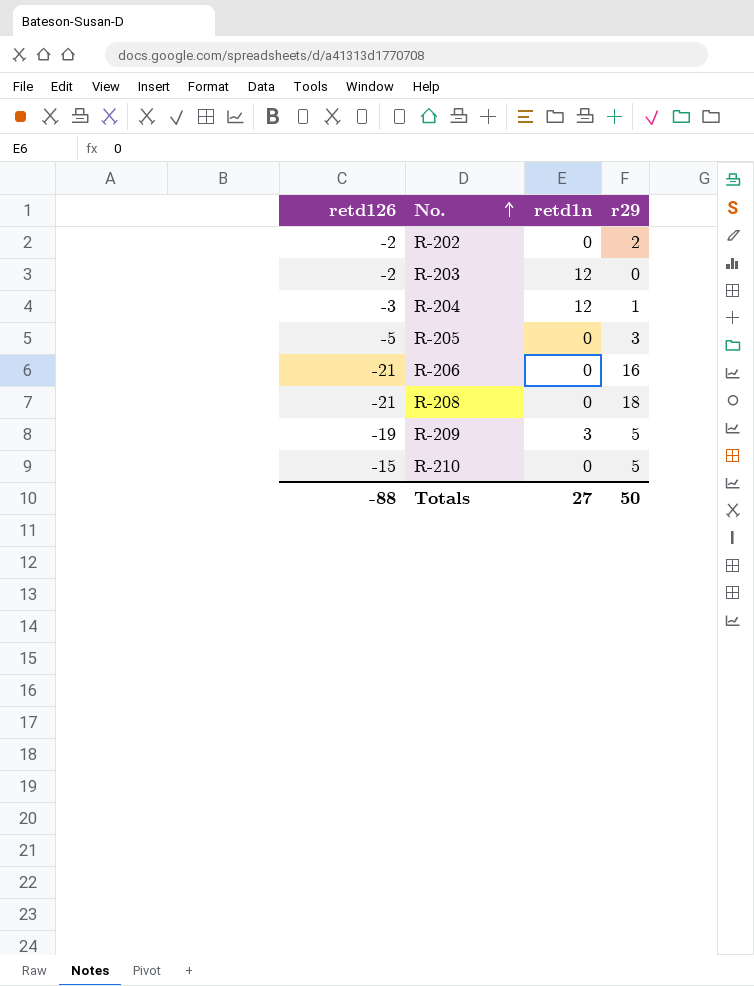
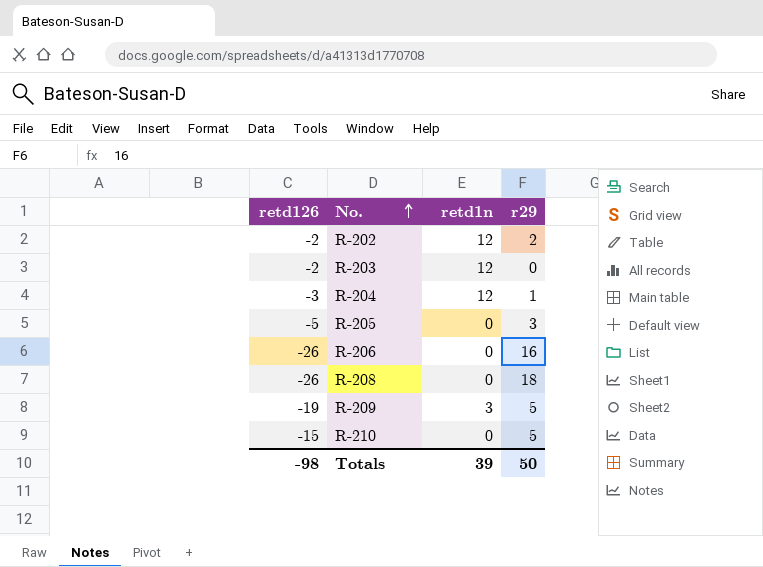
R-202 | retd1n: 0 -> 12
R-206 | retd126: -21 -> -26
R-208 | retd126: -21 -> -26
Totals | retd126: -88 -> -98
Totals | retd1n: 27 -> 39

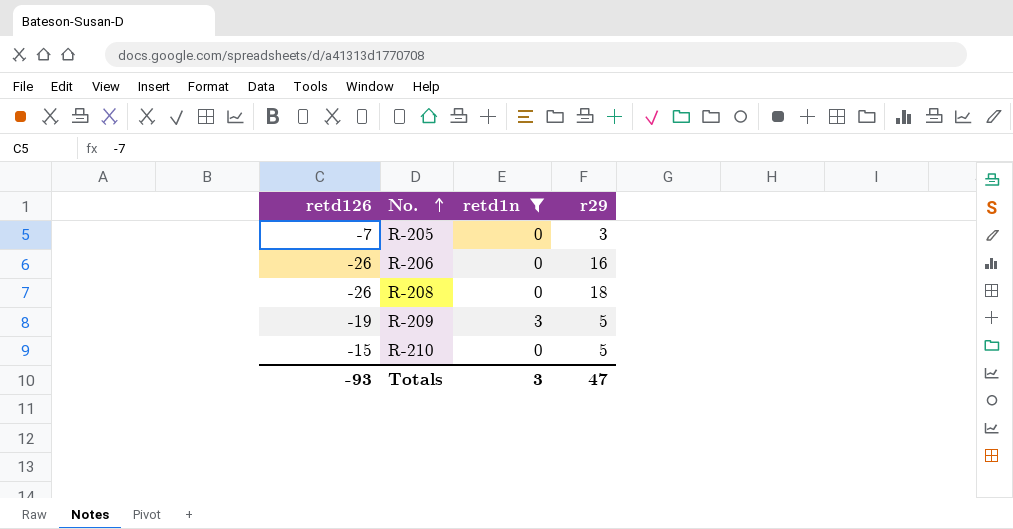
filter: none -> retd1n != 12
R-205 | retd126: -5 -> -7
Totals | retd126: -98 -> -93
Totals | retd1n: 39 -> 3
Totals | r29: 50 -> 47

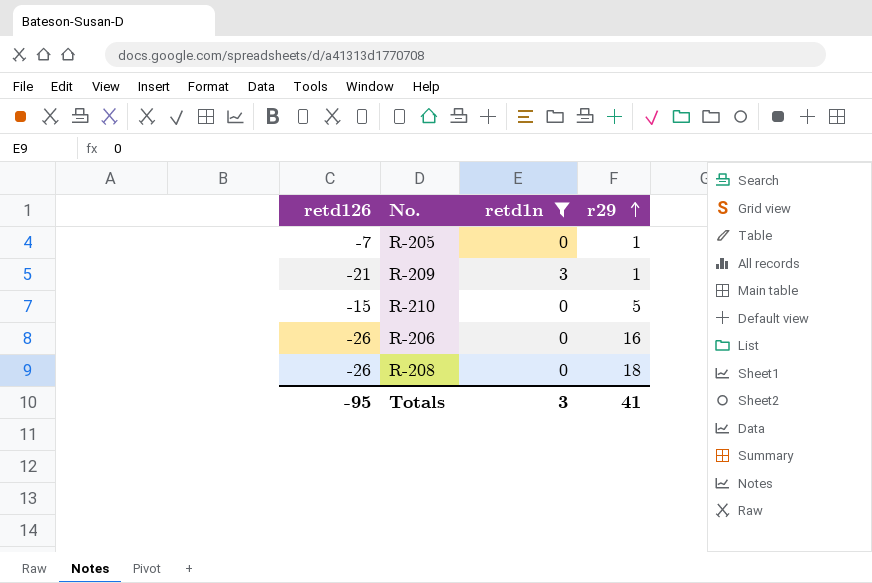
row order: No. ascending -> r29 ascending
R-205 | r29: 3 -> 1
R-209 | retd126: -19 -> -21
R-209 | r29: 5 -> 1
Totals | retd126: -93 -> -95
Totals | r29: 47 -> 41

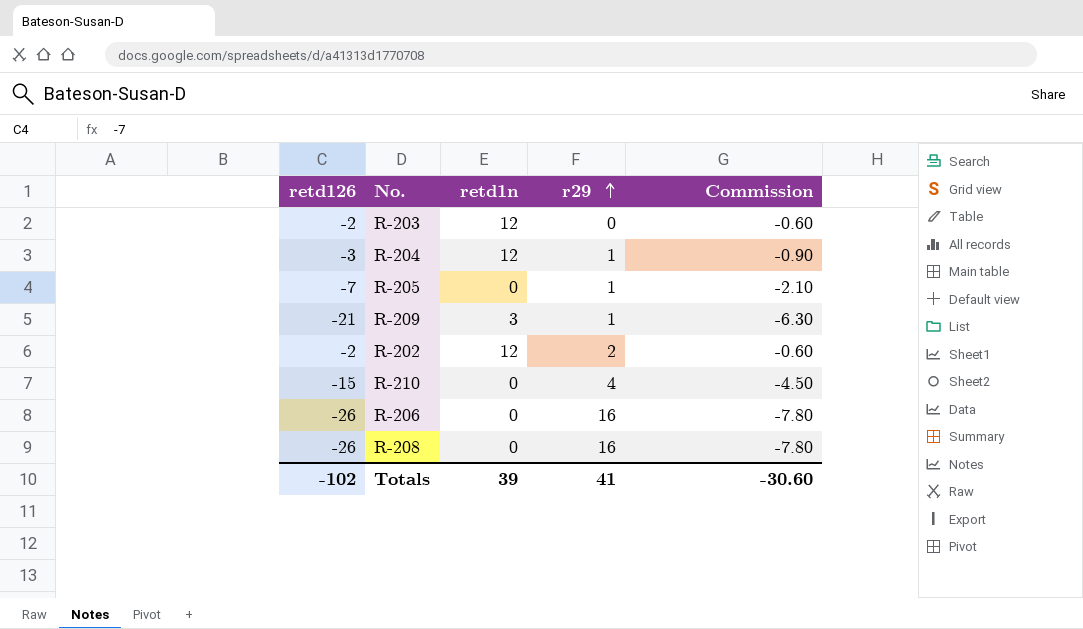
filter: retd1n != 12 -> none
column Commission | formula: none -> [retd126] * 0.3
R-210 | r29: 5 -> 4
R-208 | r29: 18 -> 16
Totals | retd126: -95 -> -102
Totals | retd1n: 3 -> 39

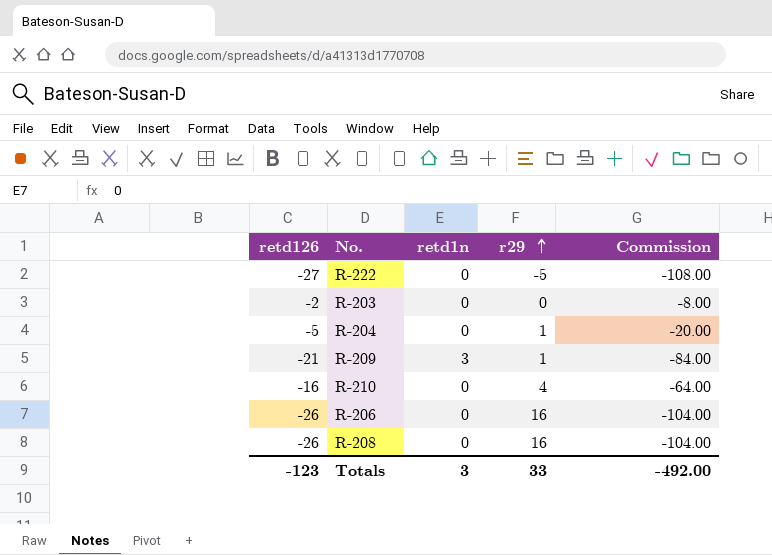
column Commission | formula: [retd126] * 0.3 -> [retd126] * 4
row R-205: -7 | 0 | 1 | -2.10 -> none
row R-202: -2 | 12 | 2 | -0.60 -> none
row R-222: none -> -27 | 0 | -5 | -108.00
R-203 | retd1n: 12 -> 0
R-204 | retd126: -3 -> -5
R-204 | retd1n: 12 -> 0
R-210 | retd126: -15 -> -16
Totals | retd126: -102 -> -123
Totals | retd1n: 39 -> 3
Totals | r29: 41 -> 33
Totals | Commission: -30.60 -> -492.00

